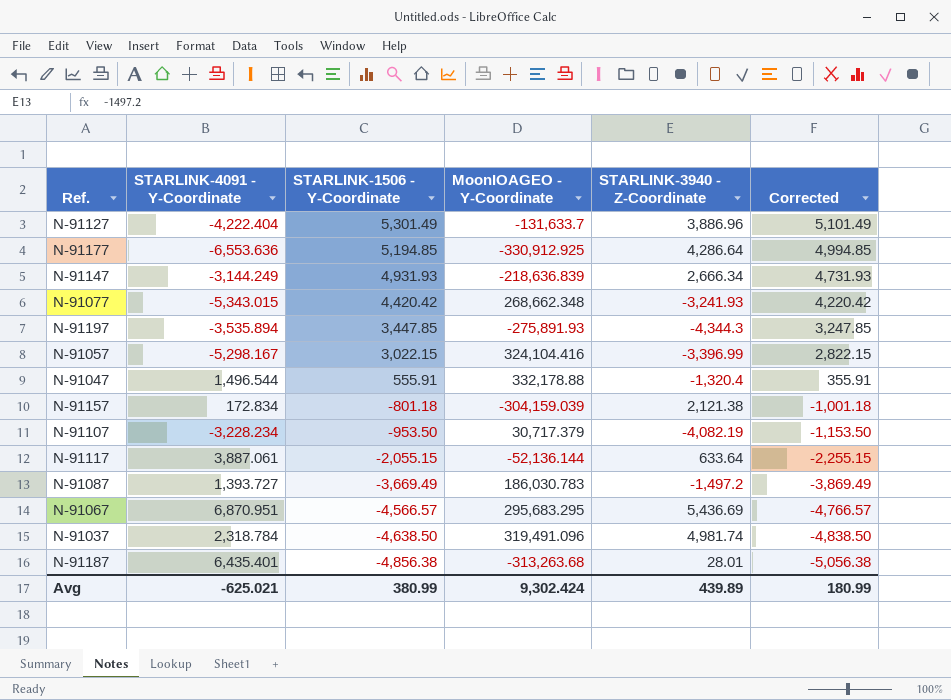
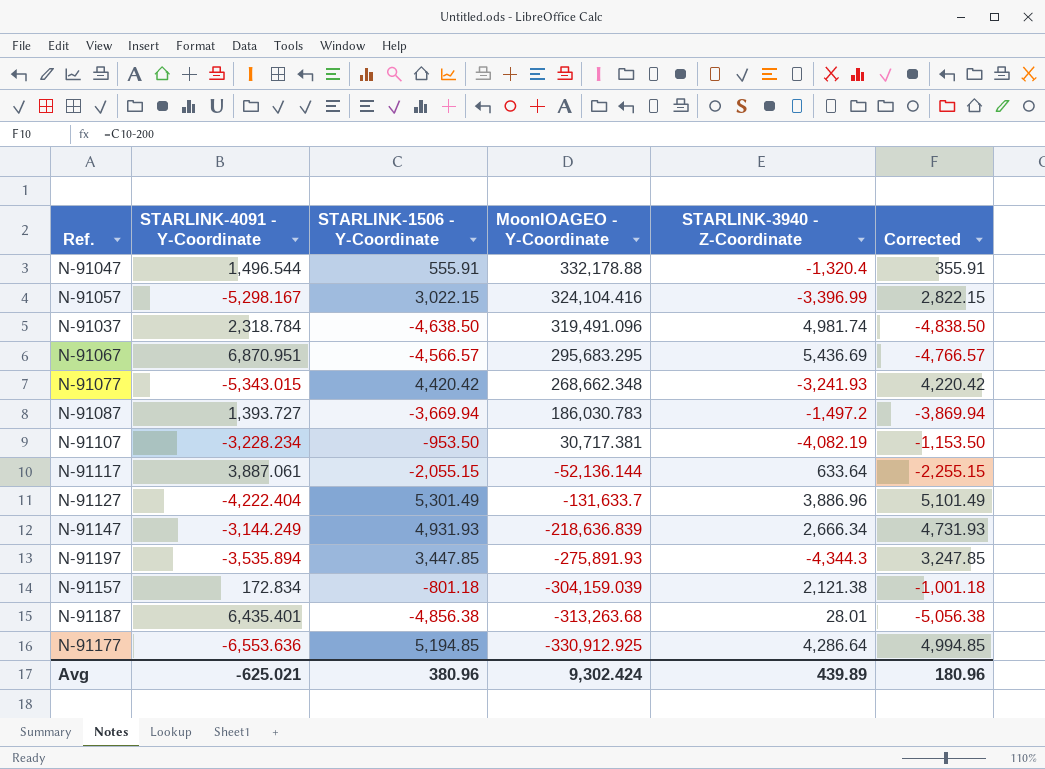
row order: STARLINK-1506 - Y-Coordinate descending -> MoonIOAGEO - Y-Coordinate descending
N-91087 | STARLINK-1506 - Y-Coordinate: -3,669.49 -> -3,669.94
N-91087 | Corrected: -3,869.49 -> -3,869.94
N-91107 | MoonIOAGEO - Y-Coordinate: 30,717.379 -> 30,717.381
Avg | STARLINK-1506 - Y-Coordinate: 380.99 -> 380.96
Avg | Corrected: 180.99 -> 180.96

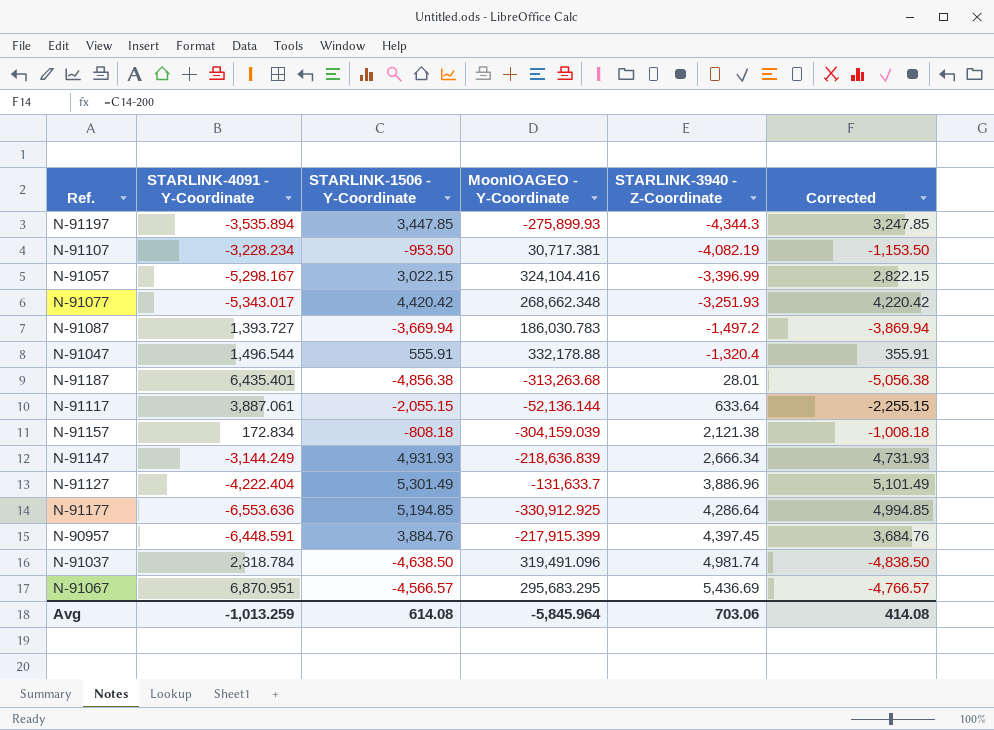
row order: MoonIOAGEO - Y-Coordinate descending -> STARLINK-3940 - Z-Coordinate ascending
N-91197 | MoonIOAGEO - Y-Coordinate: -275,891.93 -> -275,899.93
N-91077 | STARLINK-4091 - Y-Coordinate: -5,343.015 -> -5,343.017
N-91077 | STARLINK-3940 - Z-Coordinate: -3,241.93 -> -3,251.93
N-91157 | STARLINK-1506 - Y-Coordinate: -801.18 -> -808.18
N-91157 | Corrected: -1,001.18 -> -1,008.18
row N-90957: none -> -6,448.591 | 3,884.76 | -217,915.399 | 4,397.45 | 3,684.76
Avg | STARLINK-4091 - Y-Coordinate: -625.021 -> -1,013.259
Avg | STARLINK-1506 - Y-Coordinate: 380.96 -> 614.08
Avg | MoonIOAGEO - Y-Coordinate: 9,302.424 -> -5,845.964
Avg | STARLINK-3940 - Z-Coordinate: 439.89 -> 703.06
Avg | Corrected: 180.96 -> 414.08

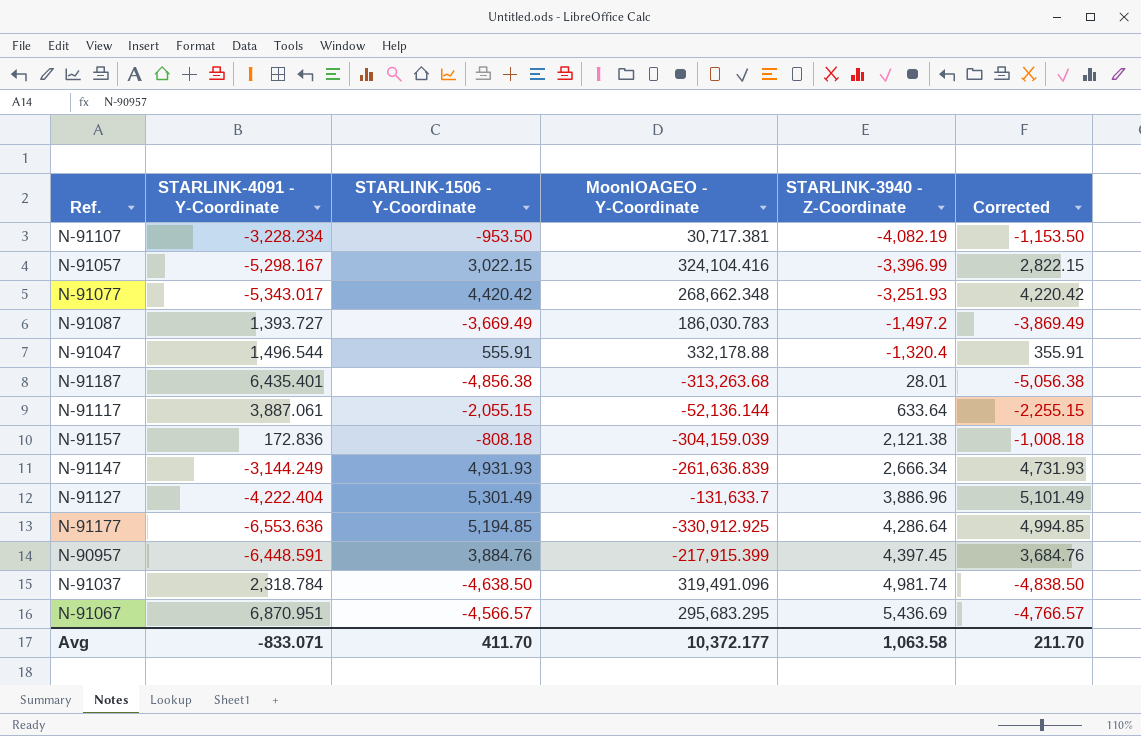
row N-91197: -3,535.894 | 3,447.85 | -275,899.93 | -4,344.3 | 3,247.85 -> none
N-91087 | STARLINK-1506 - Y-Coordinate: -3,669.94 -> -3,669.49
N-91087 | Corrected: -3,869.94 -> -3,869.49
N-91157 | STARLINK-4091 - Y-Coordinate: 172.834 -> 172.836
N-91147 | MoonIOAGEO - Y-Coordinate: -218,636.839 -> -261,636.839
Avg | STARLINK-4091 - Y-Coordinate: -1,013.259 -> -833.071
Avg | STARLINK-1506 - Y-Coordinate: 614.08 -> 411.70
Avg | MoonIOAGEO - Y-Coordinate: -5,845.964 -> 10,372.177
Avg | STARLINK-3940 - Z-Coordinate: 703.06 -> 1,063.58
Avg | Corrected: 414.08 -> 211.70

